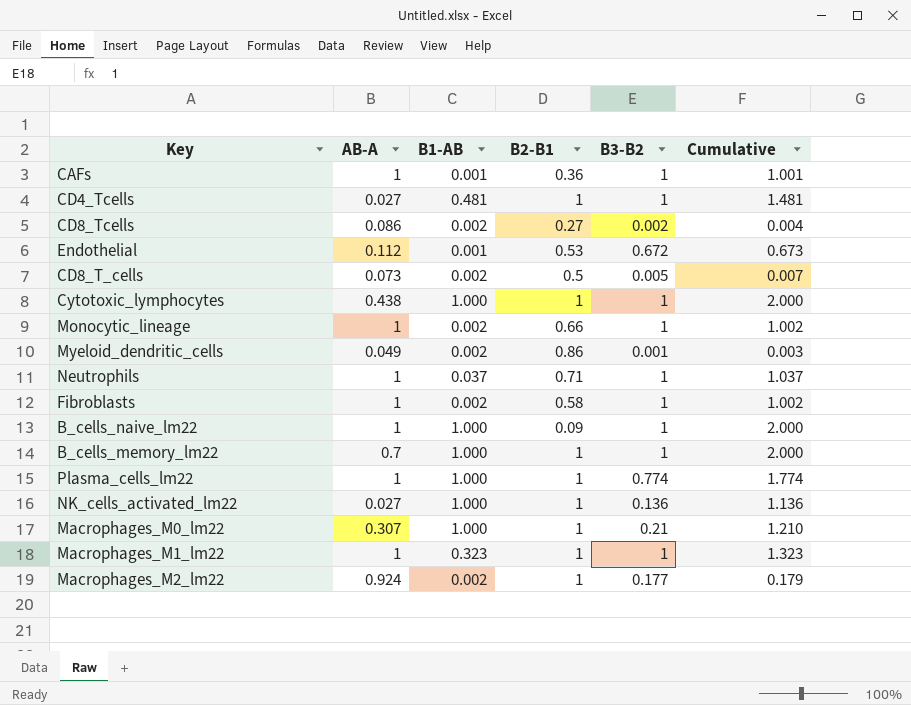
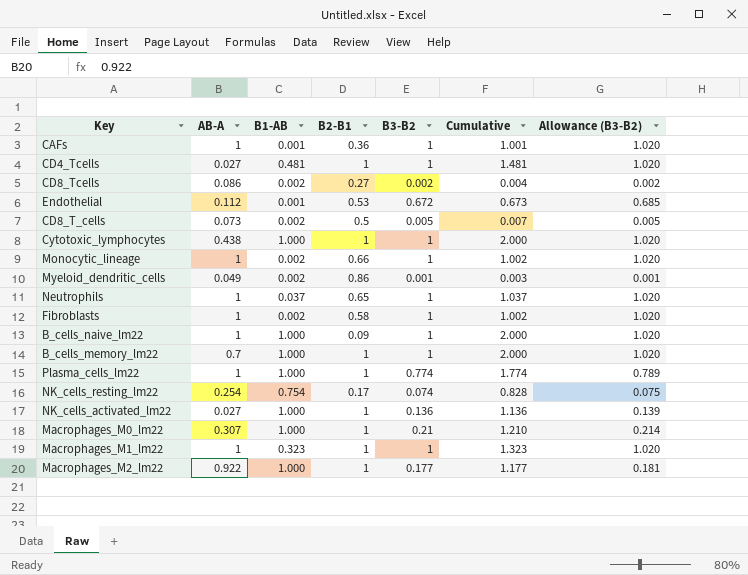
column Allowance (B3-B2) | formula: none -> [B3-B2] * 1.02
Neutrophils | B2-B1: 0.71 -> 0.65
row NK_cells_resting_lm22: none -> 0.254 | 0.754 | 0.17 | 0.074 | 0.828 | 0.075
Macrophages_M2_lm22 | AB-A: 0.924 -> 0.922
Macrophages_M2_lm22 | B1-AB: 0.002 -> 1.000
Macrophages_M2_lm22 | Cumulative: 0.179 -> 1.177

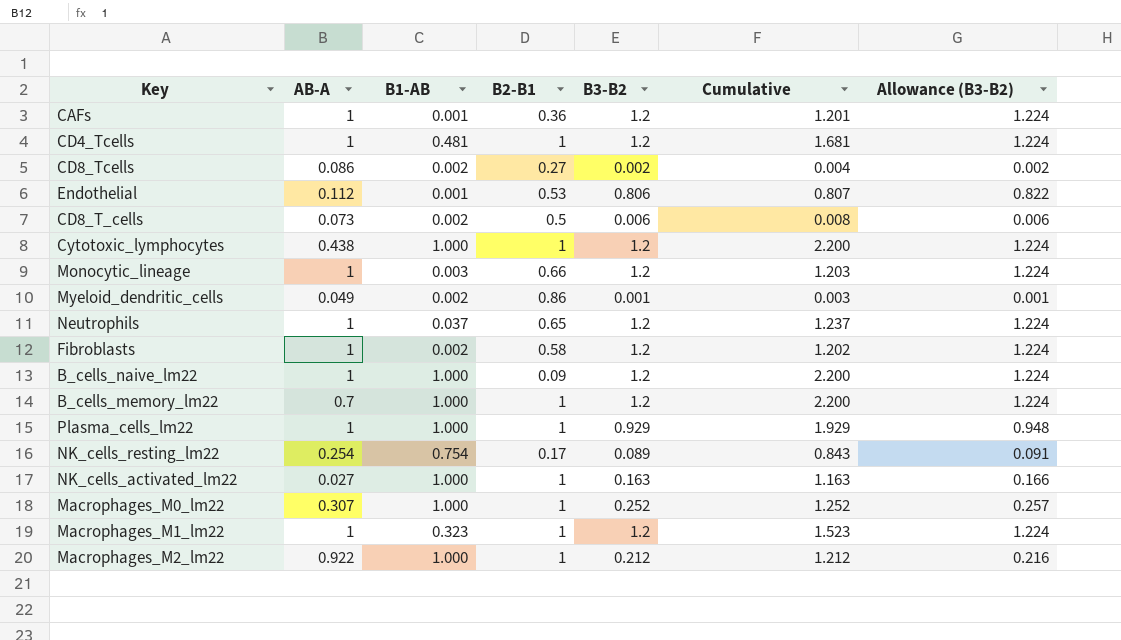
CAFs | B3-B2: 1 -> 1.2
CAFs | Cumulative: 1.001 -> 1.201
CAFs | Allowance (B3-B2): 1.020 -> 1.224
CD4_Tcells | AB-A: 0.027 -> 1
CD4_Tcells | B3-B2: 1 -> 1.2
CD4_Tcells | Cumulative: 1.481 -> 1.681
CD4_Tcells | Allowance (B3-B2): 1.020 -> 1.224
Endothelial | B3-B2: 0.672 -> 0.806
Endothelial | Cumulative: 0.673 -> 0.807
Endothelial | Allowance (B3-B2): 0.685 -> 0.822
CD8_T_cells | B3-B2: 0.005 -> 0.006
CD8_T_cells | Cumulative: 0.007 -> 0.008
CD8_T_cells | Allowance (B3-B2): 0.005 -> 0.006
Cytotoxic_lymphocytes | B3-B2: 1 -> 1.2
Cytotoxic_lymphocytes | Cumulative: 2.000 -> 2.200
Cytotoxic_lymphocytes | Allowance (B3-B2): 1.020 -> 1.224
Monocytic_lineage | B1-AB: 0.002 -> 0.003
Monocytic_lineage | B3-B2: 1 -> 1.2
Monocytic_lineage | Cumulative: 1.002 -> 1.203
Monocytic_lineage | Allowance (B3-B2): 1.020 -> 1.224
Neutrophils | B3-B2: 1 -> 1.2
Neutrophils | Cumulative: 1.037 -> 1.237
Neutrophils | Allowance (B3-B2): 1.020 -> 1.224
Fibroblasts | B3-B2: 1 -> 1.2
Fibroblasts | Cumulative: 1.002 -> 1.202
Fibroblasts | Allowance (B3-B2): 1.020 -> 1.224
B_cells_naive_lm22 | B3-B2: 1 -> 1.2
B_cells_naive_lm22 | Cumulative: 2.000 -> 2.200
B_cells_naive_lm22 | Allowance (B3-B2): 1.020 -> 1.224
B_cells_memory_lm22 | B3-B2: 1 -> 1.2
B_cells_memory_lm22 | Cumulative: 2.000 -> 2.200
B_cells_memory_lm22 | Allowance (B3-B2): 1.020 -> 1.224
Plasma_cells_lm22 | B3-B2: 0.774 -> 0.929
Plasma_cells_lm22 | Cumulative: 1.774 -> 1.929
Plasma_cells_lm22 | Allowance (B3-B2): 0.789 -> 0.948
NK_cells_resting_lm22 | B3-B2: 0.074 -> 0.089
NK_cells_resting_lm22 | Cumulative: 0.828 -> 0.843
NK_cells_resting_lm22 | Allowance (B3-B2): 0.075 -> 0.091
NK_cells_activated_lm22 | B3-B2: 0.136 -> 0.163
NK_cells_activated_lm22 | Cumulative: 1.136 -> 1.163
NK_cells_activated_lm22 | Allowance (B3-B2): 0.139 -> 0.166
Macrophages_M0_lm22 | B3-B2: 0.21 -> 0.252
Macrophages_M0_lm22 | Cumulative: 1.210 -> 1.252
Macrophages_M0_lm22 | Allowance (B3-B2): 0.214 -> 0.257
Macrophages_M1_lm22 | B3-B2: 1 -> 1.2
Macrophages_M1_lm22 | Cumulative: 1.323 -> 1.523
Macrophages_M1_lm22 | Allowance (B3-B2): 1.020 -> 1.224
Macrophages_M2_lm22 | B3-B2: 0.177 -> 0.212
Macrophages_M2_lm22 | Cumulative: 1.177 -> 1.212
Macrophages_M2_lm22 | Allowance (B3-B2): 0.181 -> 0.216

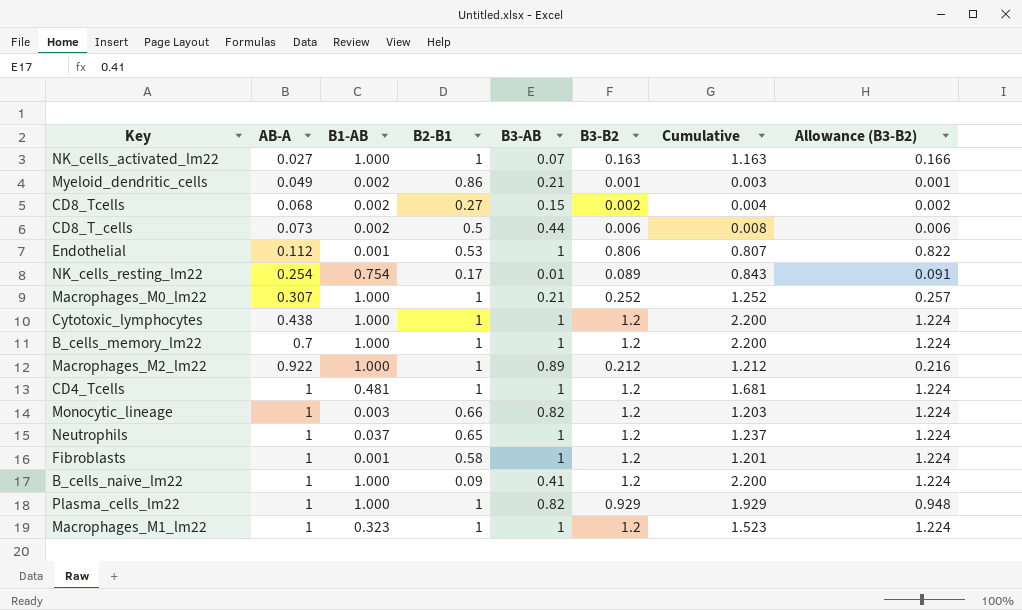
row order: none -> AB-A ascending
column B3-AB | position: none -> 5
row CAFs: 1 | 0.001 | 0.36 | 1.2 | 1.201 | 1.224 -> none
CD8_Tcells | AB-A: 0.086 -> 0.068
Fibroblasts | B1-AB: 0.002 -> 0.001
Fibroblasts | Cumulative: 1.202 -> 1.201

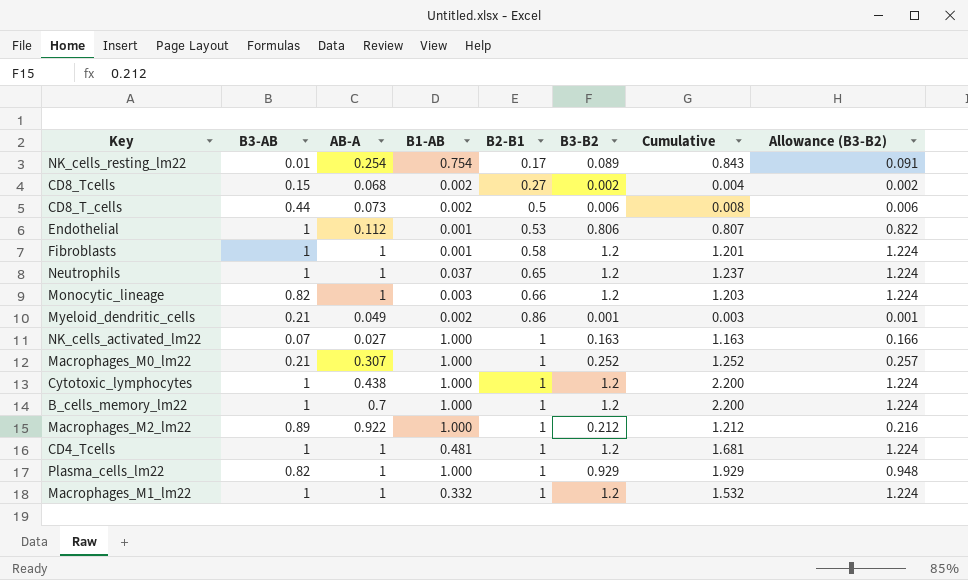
row order: AB-A ascending -> B2-B1 ascending
column B3-AB | position: 5 -> 2
row B_cells_naive_lm22: 1 | 1.000 | 0.09 | 0.41 | 1.2 | 2.200 | 1.224 -> none
Macrophages_M1_lm22 | B1-AB: 0.323 -> 0.332
Macrophages_M1_lm22 | Cumulative: 1.523 -> 1.532

